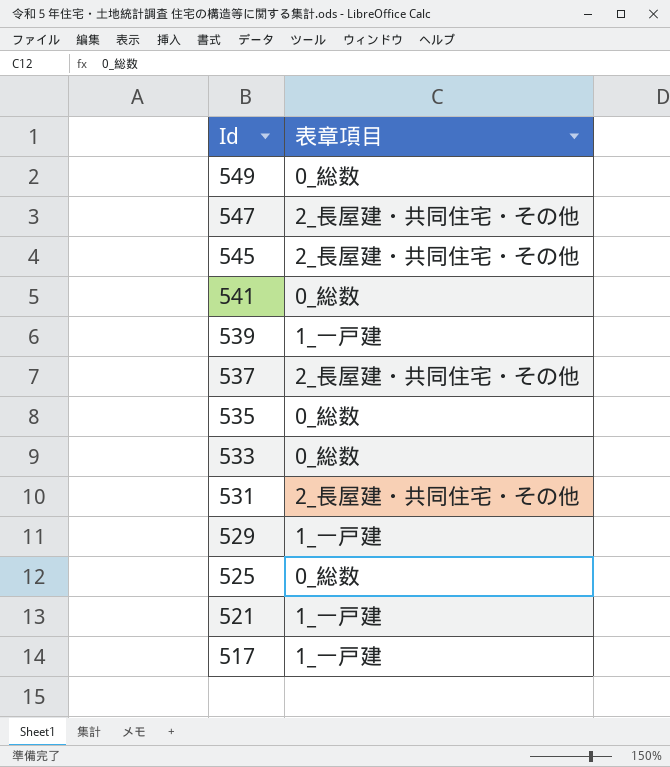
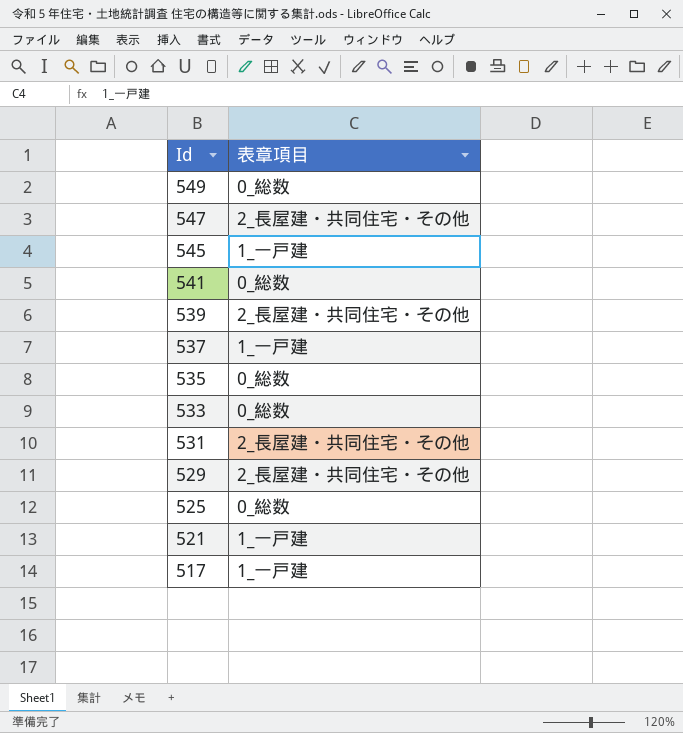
545 | 表章項目: 2_長屋建・共同住宅・その他 -> 1_一戸建
539 | 表章項目: 1_一戸建 -> 2_長屋建・共同住宅・その他
537 | 表章項目: 2_長屋建・共同住宅・その他 -> 1_一戸建
529 | 表章項目: 1_一戸建 -> 2_長屋建・共同住宅・その他

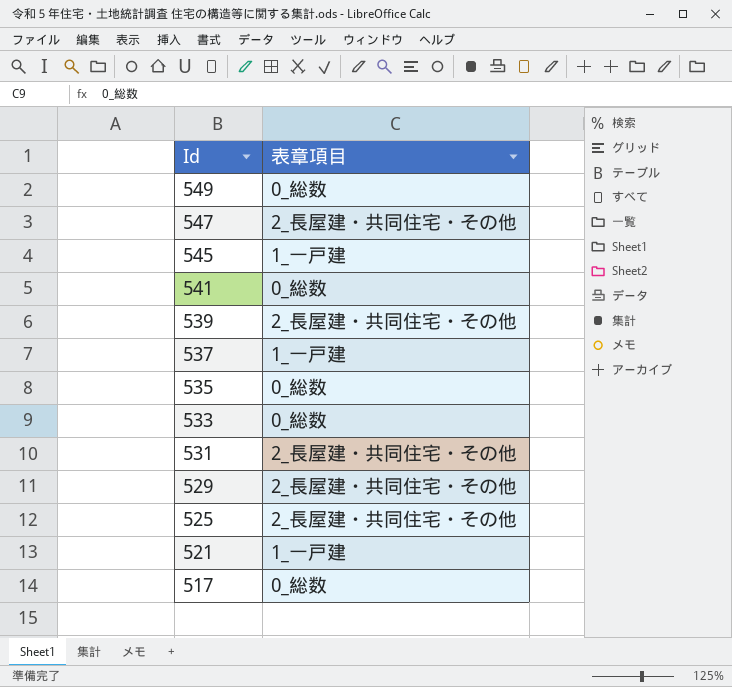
525 | 表章項目: 0_総数 -> 2_長屋建・共同住宅・その他
517 | 表章項目: 1_一戸建 -> 0_総数

